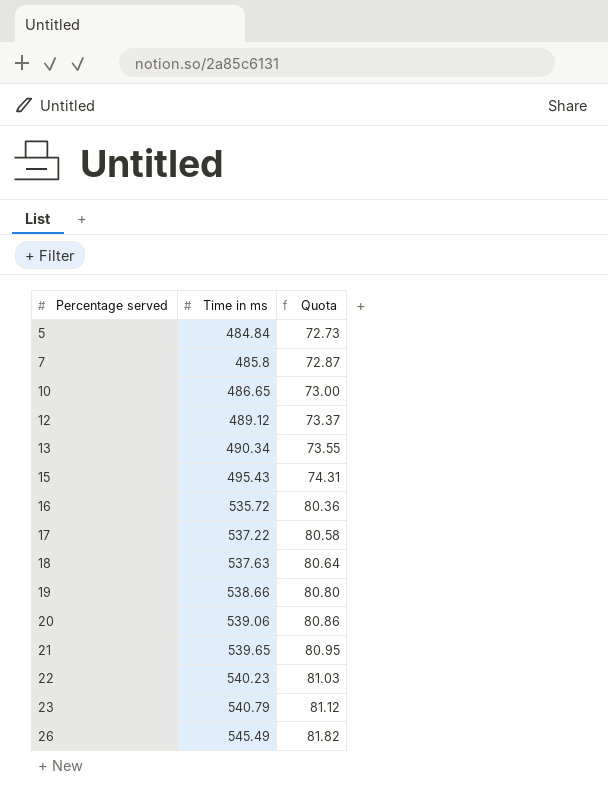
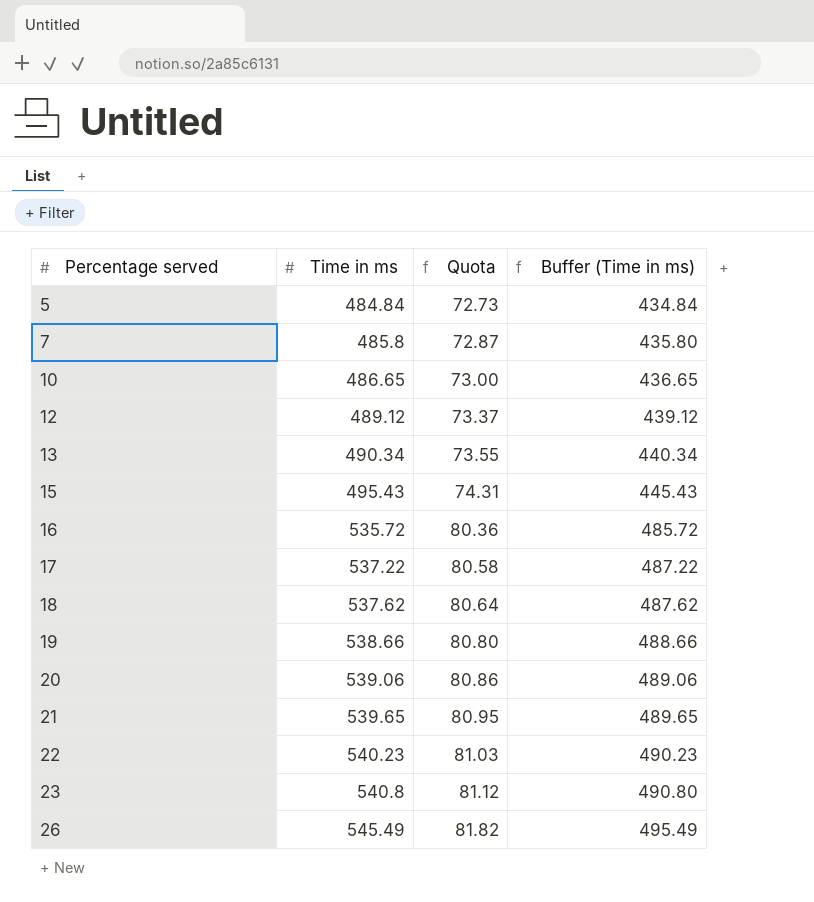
column Buffer (Time in ms) | formula: none -> [Time in ms] - 50
18 | Time in ms: 537.63 -> 537.62
23 | Time in ms: 540.79 -> 540.8

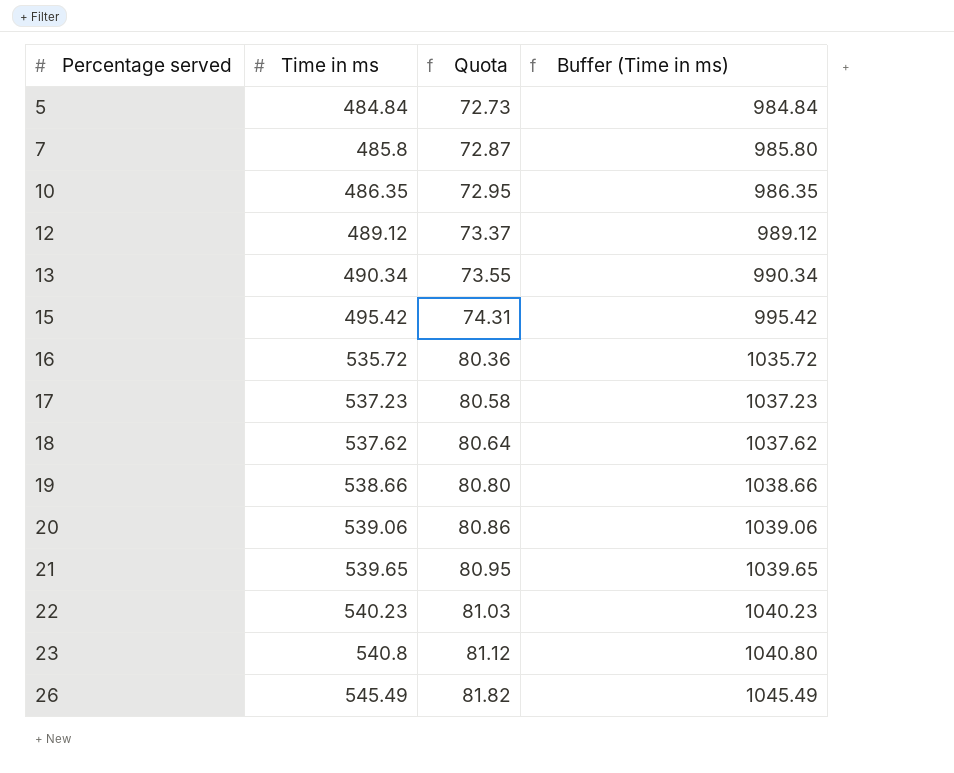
column Buffer (Time in ms) | formula: [Time in ms] - 50 -> [Time in ms] + 500
10 | Time in ms: 486.65 -> 486.35
10 | Quota: 73.00 -> 72.95
15 | Time in ms: 495.43 -> 495.42
17 | Time in ms: 537.22 -> 537.23

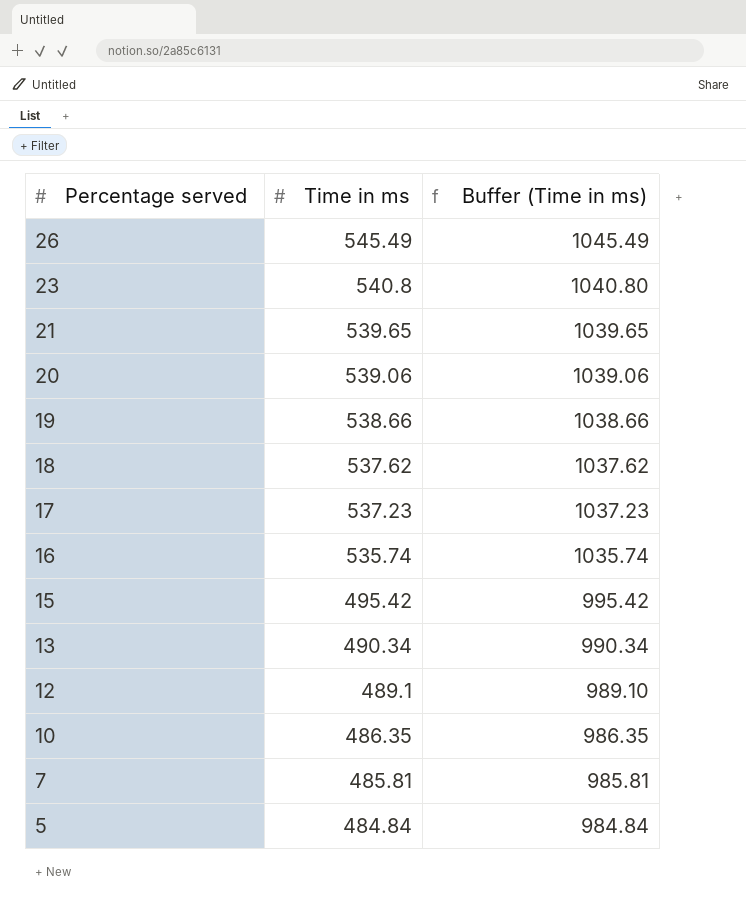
row order: Percentage served ascending -> Percentage served descending
column Quota | formula: [Time in ms] * 0.15 -> none
row 22: 540.23 | 81.03 | 1040.23 -> none
16 | Time in ms: 535.72 -> 535.74
16 | Buffer (Time in ms): 1035.72 -> 1035.74
12 | Time in ms: 489.12 -> 489.1
12 | Buffer (Time in ms): 989.12 -> 989.10
7 | Time in ms: 485.8 -> 485.81
7 | Buffer (Time in ms): 985.80 -> 985.81

